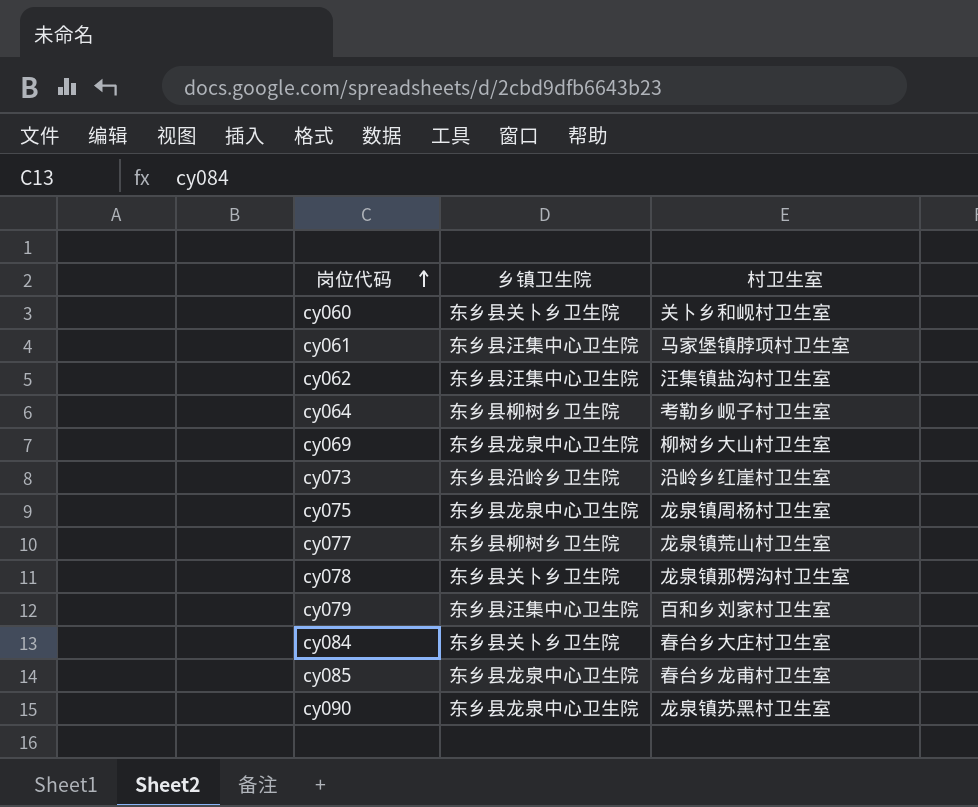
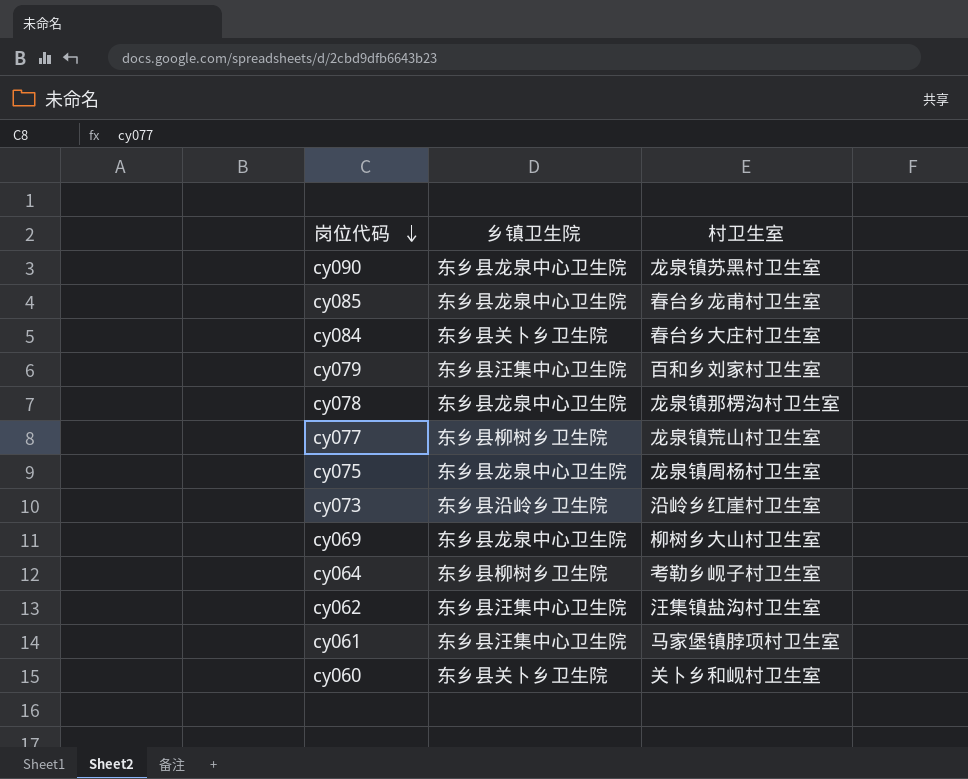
row order: 岗位代码 ascending -> 岗位代码 descending
cy078 | 乡镇卫生院: 东乡县关卜乡卫生院 -> 东乡县龙泉中心卫生院

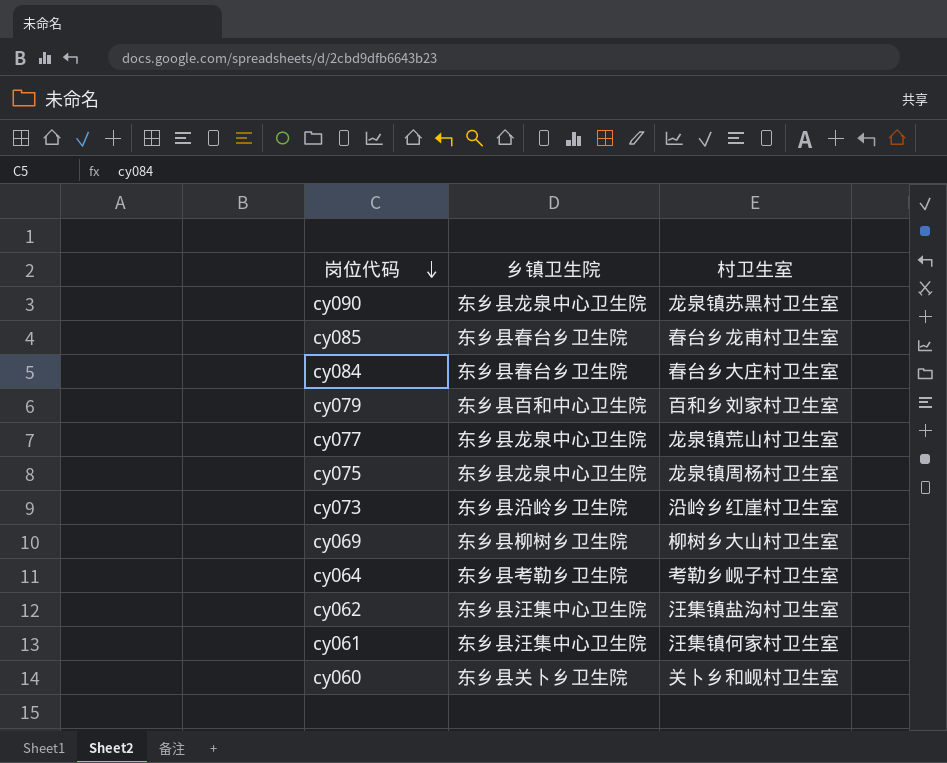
row cy078: 东乡县龙泉中心卫生院 | 龙泉镇那楞沟村卫生室 -> none
cy085 | 乡镇卫生院: 东乡县龙泉中心卫生院 -> 东乡县春台乡卫生院
cy084 | 乡镇卫生院: 东乡县关卜乡卫生院 -> 东乡县春台乡卫生院
cy079 | 乡镇卫生院: 东乡县汪集中心卫生院 -> 东乡县百和中心卫生院
cy077 | 乡镇卫生院: 东乡县柳树乡卫生院 -> 东乡县龙泉中心卫生院
cy069 | 乡镇卫生院: 东乡县龙泉中心卫生院 -> 东乡县柳树乡卫生院
cy064 | 乡镇卫生院: 东乡县柳树乡卫生院 -> 东乡县考勒乡卫生院
cy061 | 村卫生室: 马家堡镇脖项村卫生室 -> 汪集镇何家村卫生室

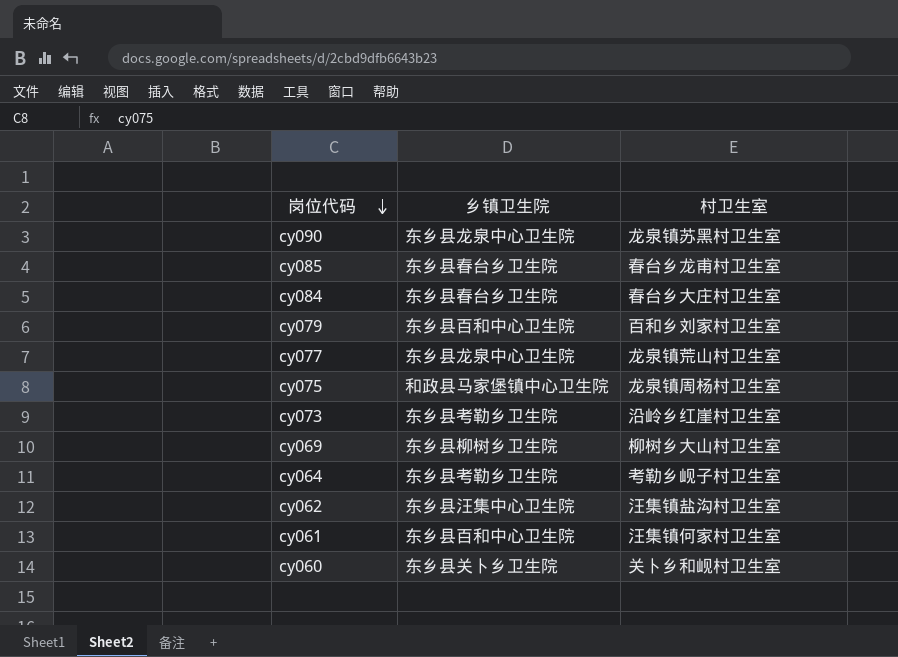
cy075 | 乡镇卫生院: 东乡县龙泉中心卫生院 -> 和政县马家堡镇中心卫生院
cy073 | 乡镇卫生院: 东乡县沿岭乡卫生院 -> 东乡县考勒乡卫生院
cy061 | 乡镇卫生院: 东乡县汪集中心卫生院 -> 东乡县百和中心卫生院

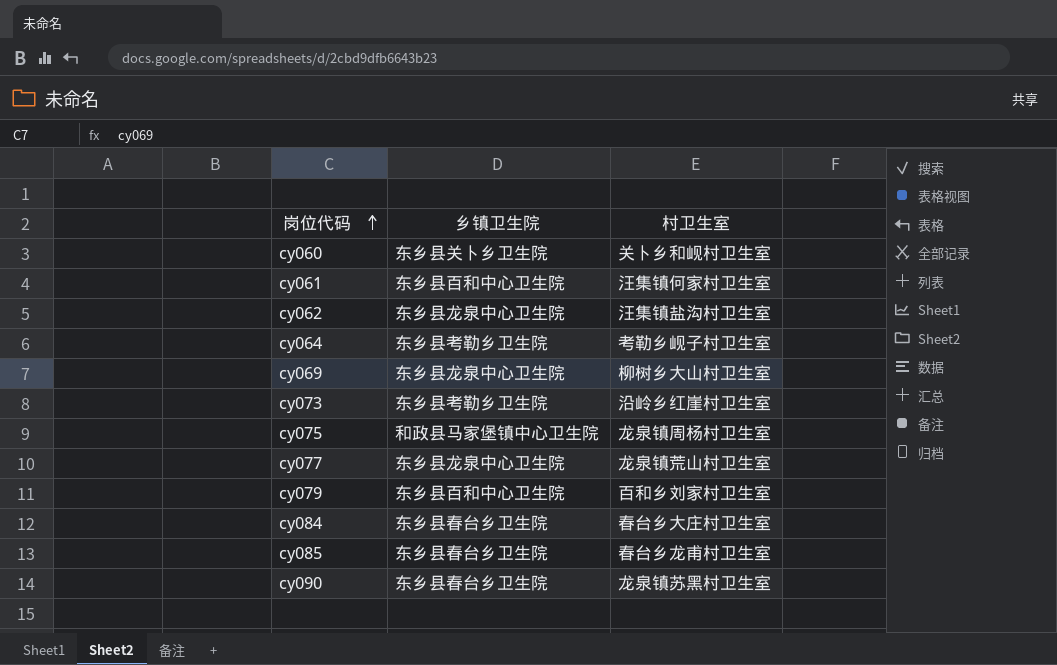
row order: 岗位代码 descending -> 岗位代码 ascending
cy062 | 乡镇卫生院: 东乡县汪集中心卫生院 -> 东乡县龙泉中心卫生院
cy069 | 乡镇卫生院: 东乡县柳树乡卫生院 -> 东乡县龙泉中心卫生院
cy090 | 乡镇卫生院: 东乡县龙泉中心卫生院 -> 东乡县春台乡卫生院

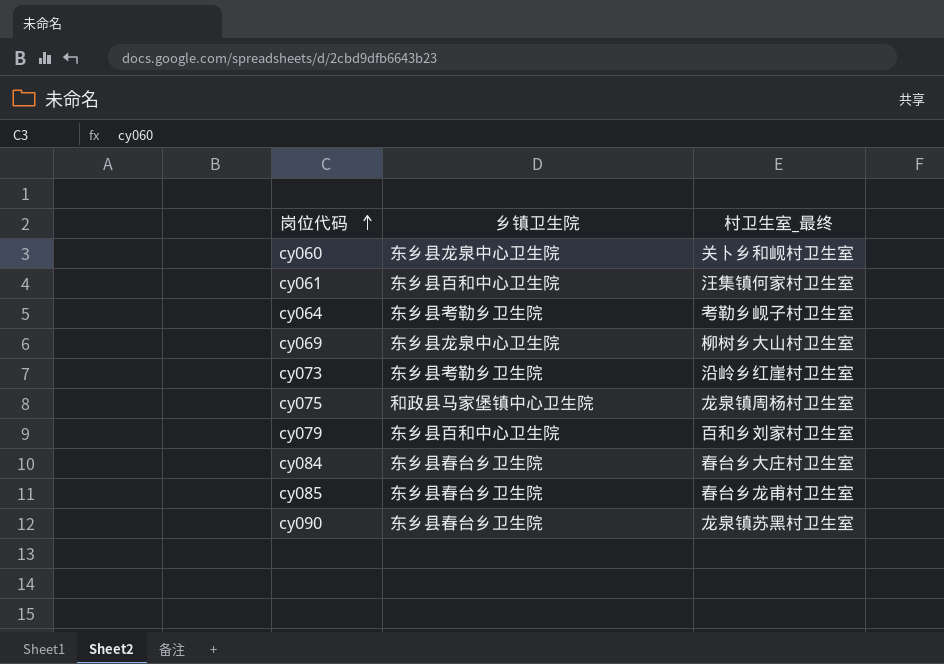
column name: 村卫生室 -> 村卫生室_最终
row cy062: 东乡县龙泉中心卫生院 | 汪集镇盐沟村卫生室 -> none
row cy077: 东乡县龙泉中心卫生院 | 龙泉镇荒山村卫生室 -> none
cy060 | 乡镇卫生院: 东乡县关卜乡卫生院 -> 东乡县龙泉中心卫生院

